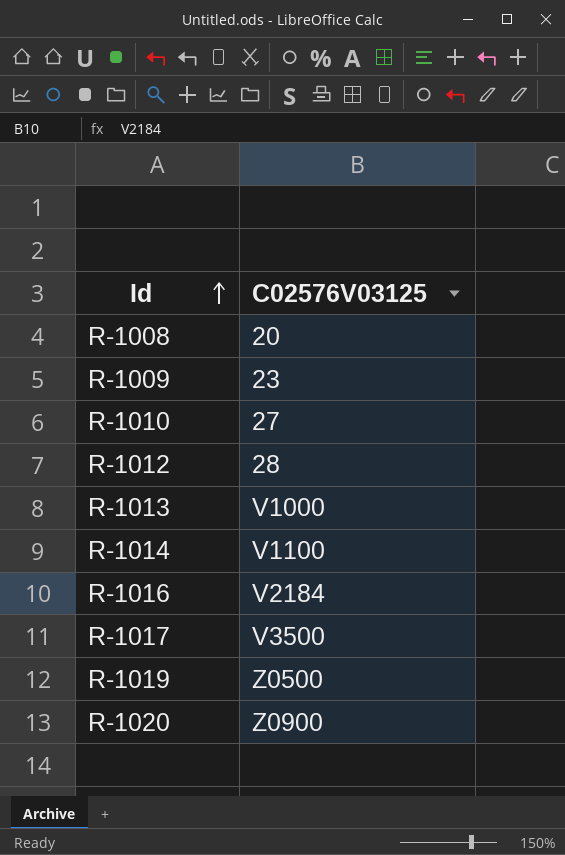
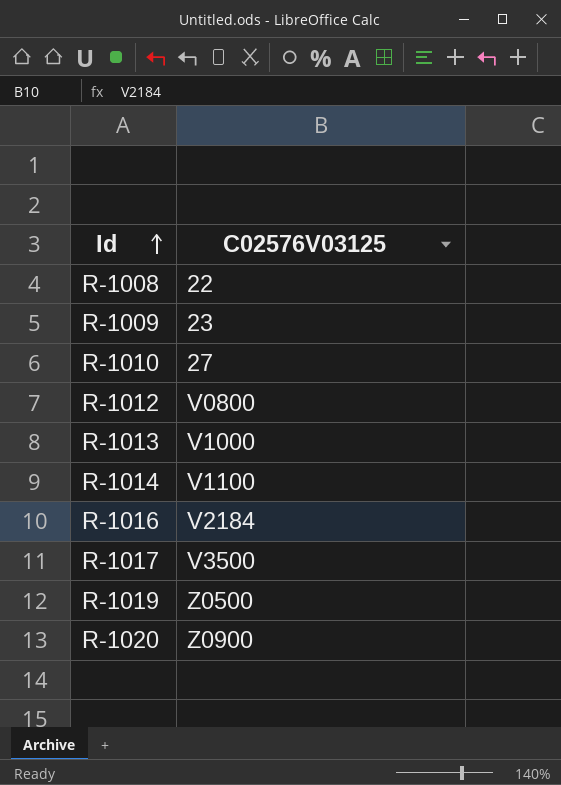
R-1008 | C02576V03125: 20 -> 22
R-1012 | C02576V03125: 28 -> V0800

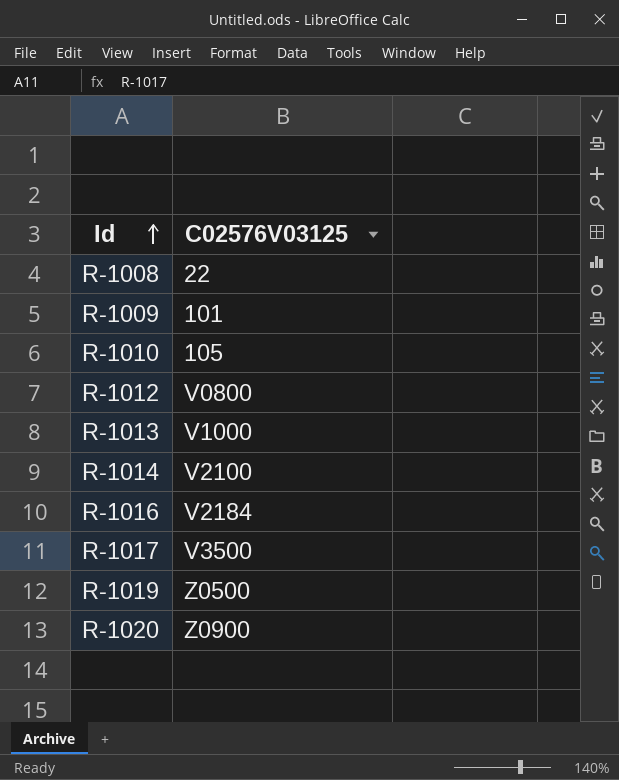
R-1009 | C02576V03125: 23 -> 101
R-1010 | C02576V03125: 27 -> 105
R-1014 | C02576V03125: V1100 -> V2100

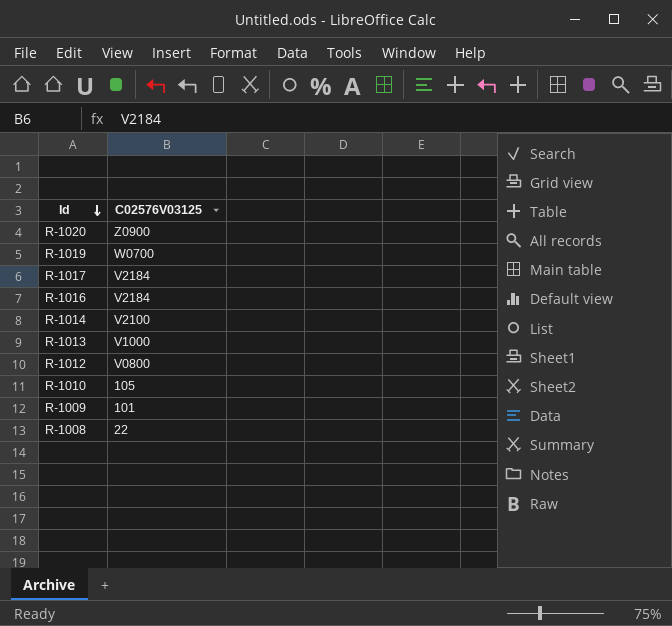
row order: Id ascending -> Id descending
R-1019 | C02576V03125: Z0500 -> W0700
R-1017 | C02576V03125: V3500 -> V2184

